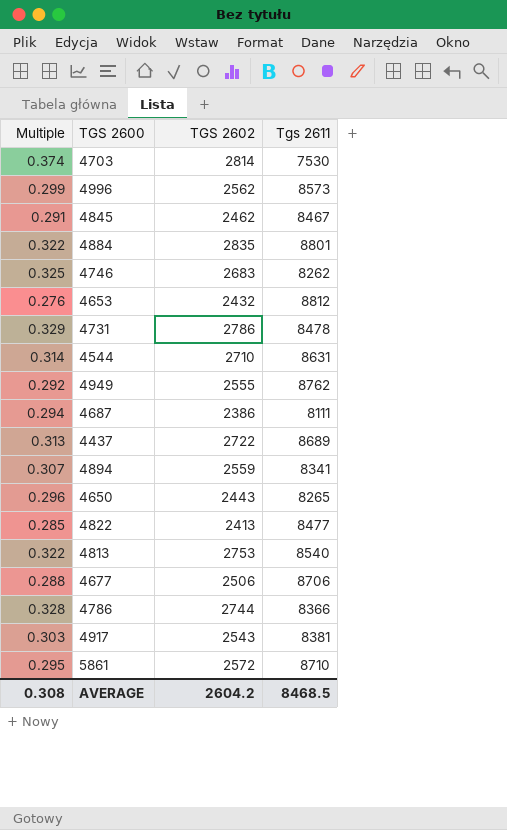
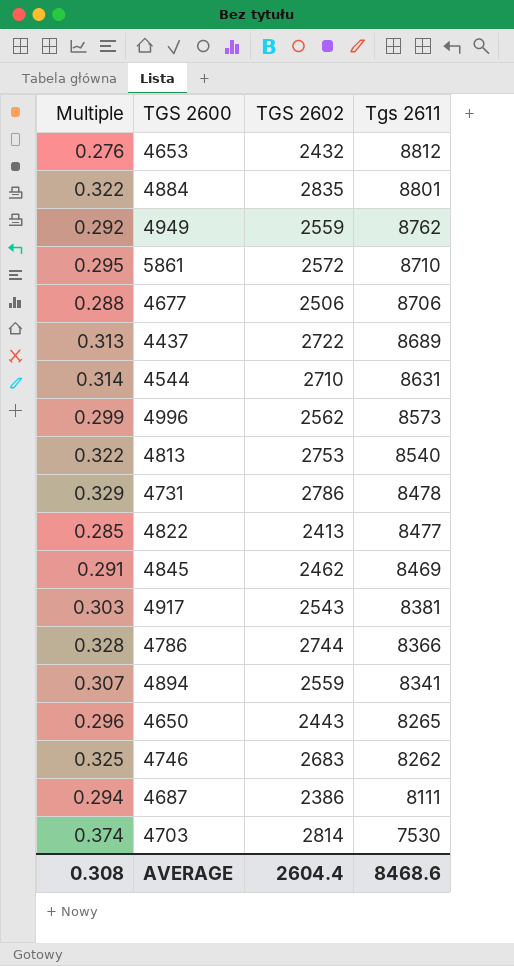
row order: none -> Tgs 2611 descending
4949 | TGS 2602: 2555 -> 2559
4845 | Tgs 2611: 8467 -> 8469
AVERAGE | TGS 2602: 2604.2 -> 2604.4
AVERAGE | Tgs 2611: 8468.5 -> 8468.6

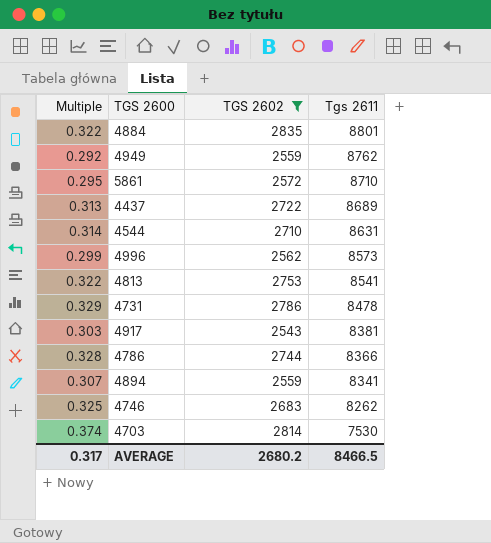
filter: none -> TGS 2602 >= 2543
4813 | Tgs 2611: 8540 -> 8541
AVERAGE | Multiple: 0.308 -> 0.317
AVERAGE | TGS 2602: 2604.4 -> 2680.2
AVERAGE | Tgs 2611: 8468.6 -> 8466.5

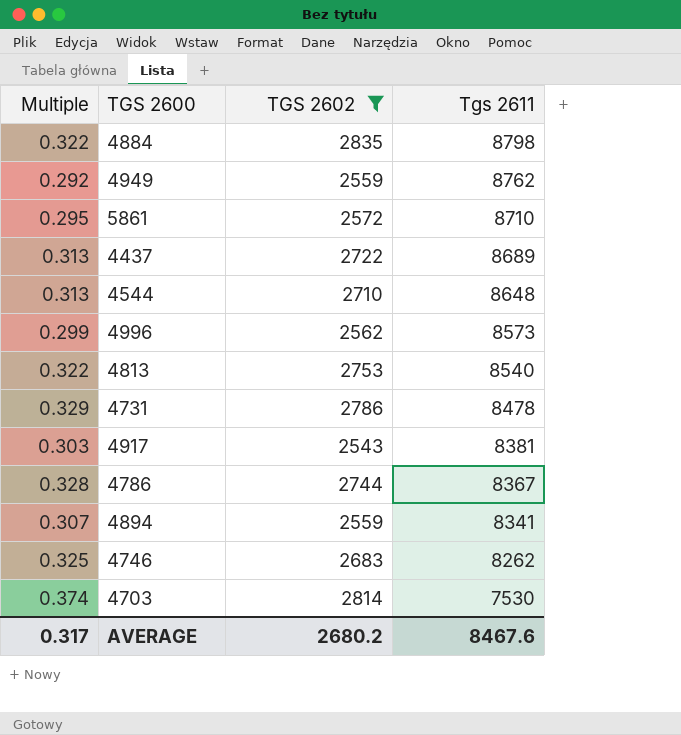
4884 | Tgs 2611: 8801 -> 8798
4544 | Multiple: 0.314 -> 0.313
4544 | Tgs 2611: 8631 -> 8648
4813 | Tgs 2611: 8541 -> 8540
4786 | Tgs 2611: 8366 -> 8367
AVERAGE | Tgs 2611: 8466.5 -> 8467.6

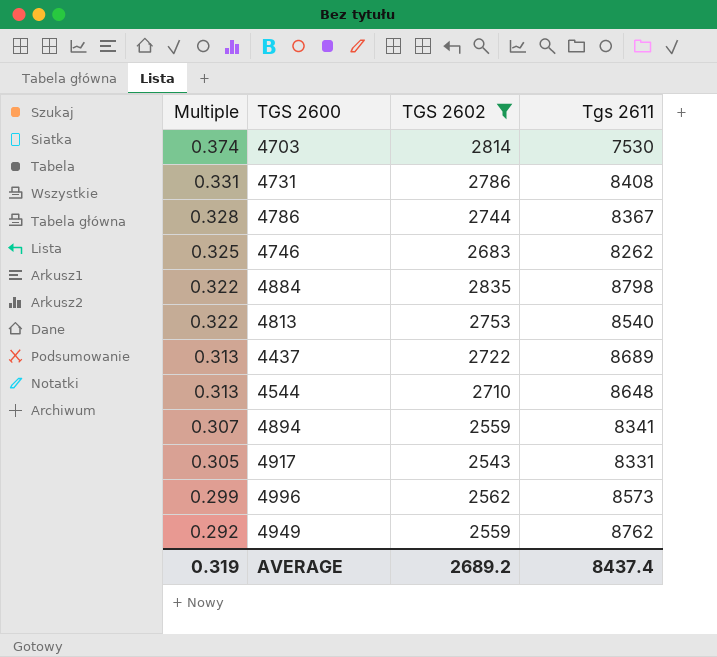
row order: Tgs 2611 descending -> Multiple descending
row 5861: 0.295 | 2572 | 8710 -> none
4731 | Multiple: 0.329 -> 0.331
4731 | Tgs 2611: 8478 -> 8408
4917 | Multiple: 0.303 -> 0.305
4917 | Tgs 2611: 8381 -> 8331
AVERAGE | Multiple: 0.317 -> 0.319
AVERAGE | TGS 2602: 2680.2 -> 2689.2
AVERAGE | Tgs 2611: 8467.6 -> 8437.4

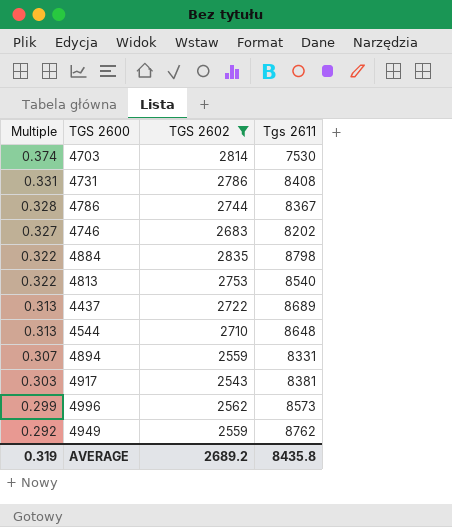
4746 | Multiple: 0.325 -> 0.327
4746 | Tgs 2611: 8262 -> 8202
4894 | Tgs 2611: 8341 -> 8331
4917 | Multiple: 0.305 -> 0.303
4917 | Tgs 2611: 8331 -> 8381
AVERAGE | Tgs 2611: 8437.4 -> 8435.8

